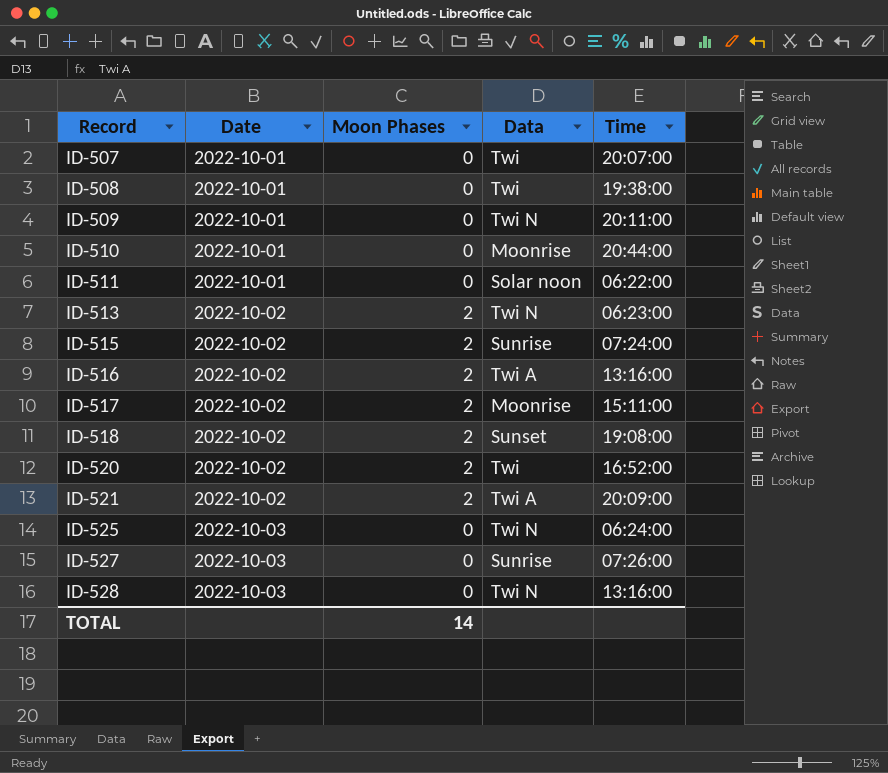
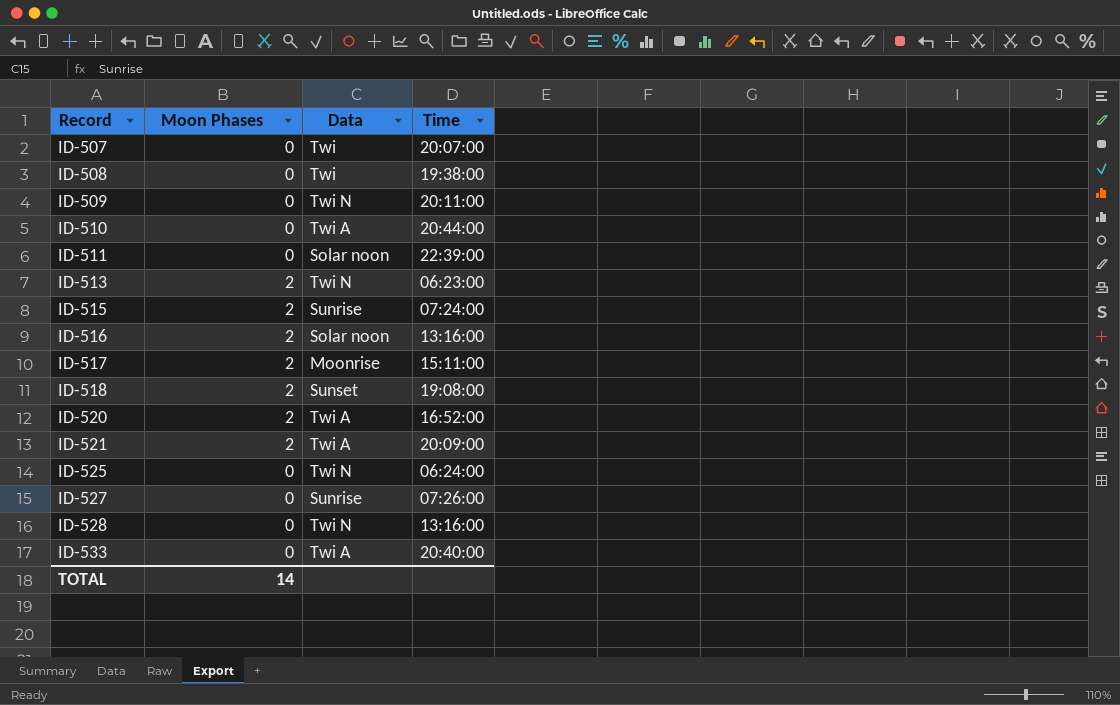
column Date | position: 2 -> none
ID-510 | Data: Moonrise -> Twi A
ID-511 | Time: 06:22:00 -> 22:39:00
ID-516 | Data: Twi A -> Solar noon
ID-520 | Data: Twi -> Twi A
row ID-533: none -> 0 | Twi A | 20:40:00

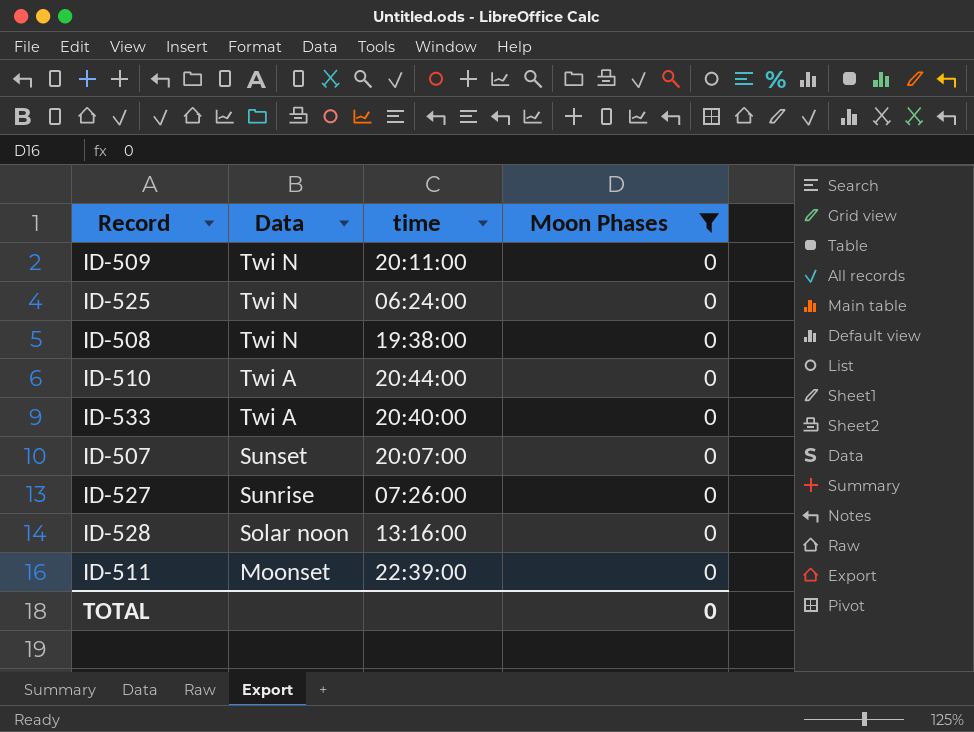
filter: none -> Moon Phases = 0
row order: Record ascending -> Data descending
column name: Time -> time
column Moon Phases | position: 2 -> 4
ID-508 | Data: Twi -> Twi N
ID-507 | Data: Twi -> Sunset
ID-528 | Data: Twi N -> Solar noon
ID-511 | Data: Solar noon -> Moonset
TOTAL | Moon Phases: 14 -> 0

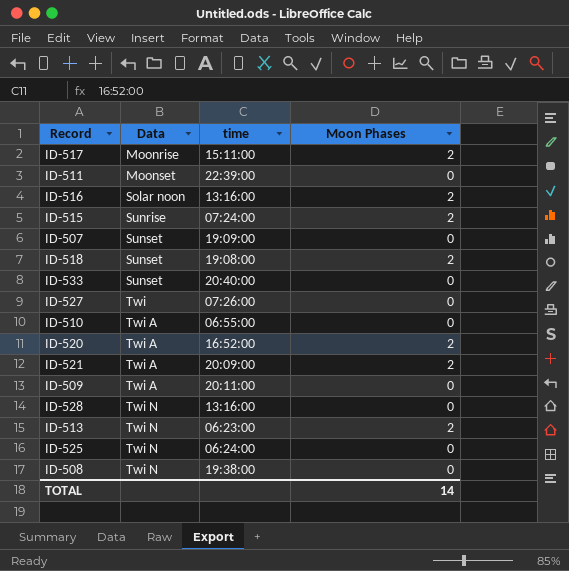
filter: Moon Phases = 0 -> none
row order: Data descending -> Data ascending
ID-507 | time: 20:07:00 -> 19:09:00
ID-533 | Data: Twi A -> Sunset
ID-527 | Data: Sunrise -> Twi
ID-510 | time: 20:44:00 -> 06:55:00
ID-509 | Data: Twi N -> Twi A
ID-528 | Data: Solar noon -> Twi N
TOTAL | Moon Phases: 0 -> 14

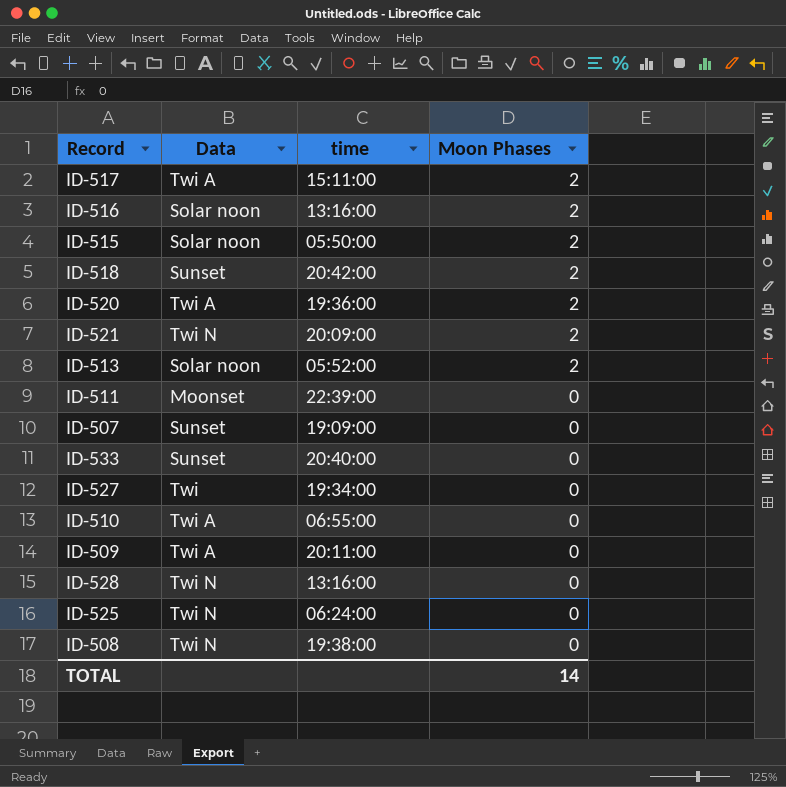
row order: Data ascending -> Moon Phases descending
ID-517 | Data: Moonrise -> Twi A
ID-515 | Data: Sunrise -> Solar noon
ID-515 | time: 07:24:00 -> 05:50:00
ID-518 | time: 19:08:00 -> 20:42:00
ID-520 | time: 16:52:00 -> 19:36:00
ID-521 | Data: Twi A -> Twi N
ID-513 | Data: Twi N -> Solar noon
ID-513 | time: 06:23:00 -> 05:52:00
ID-527 | time: 07:26:00 -> 19:34:00

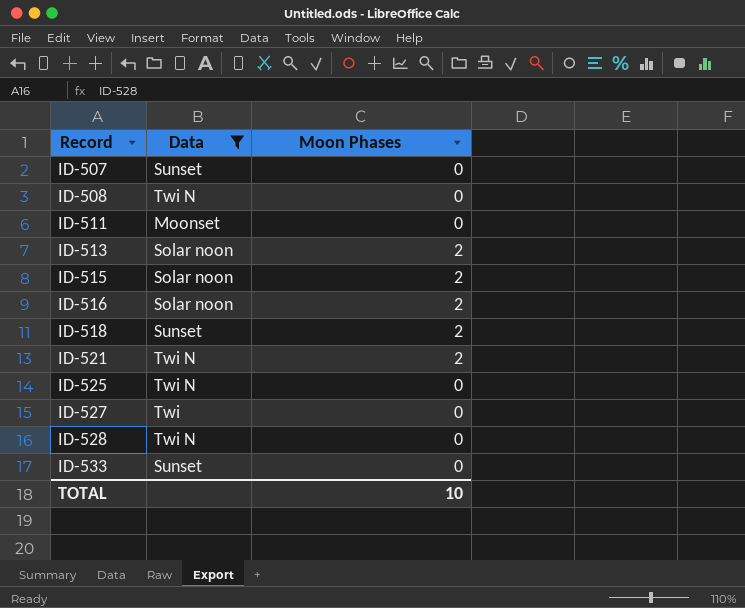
filter: none -> Data != Twi A
row order: Moon Phases descending -> Record ascending
column time | position: 3 -> none
TOTAL | Moon Phases: 14 -> 10

